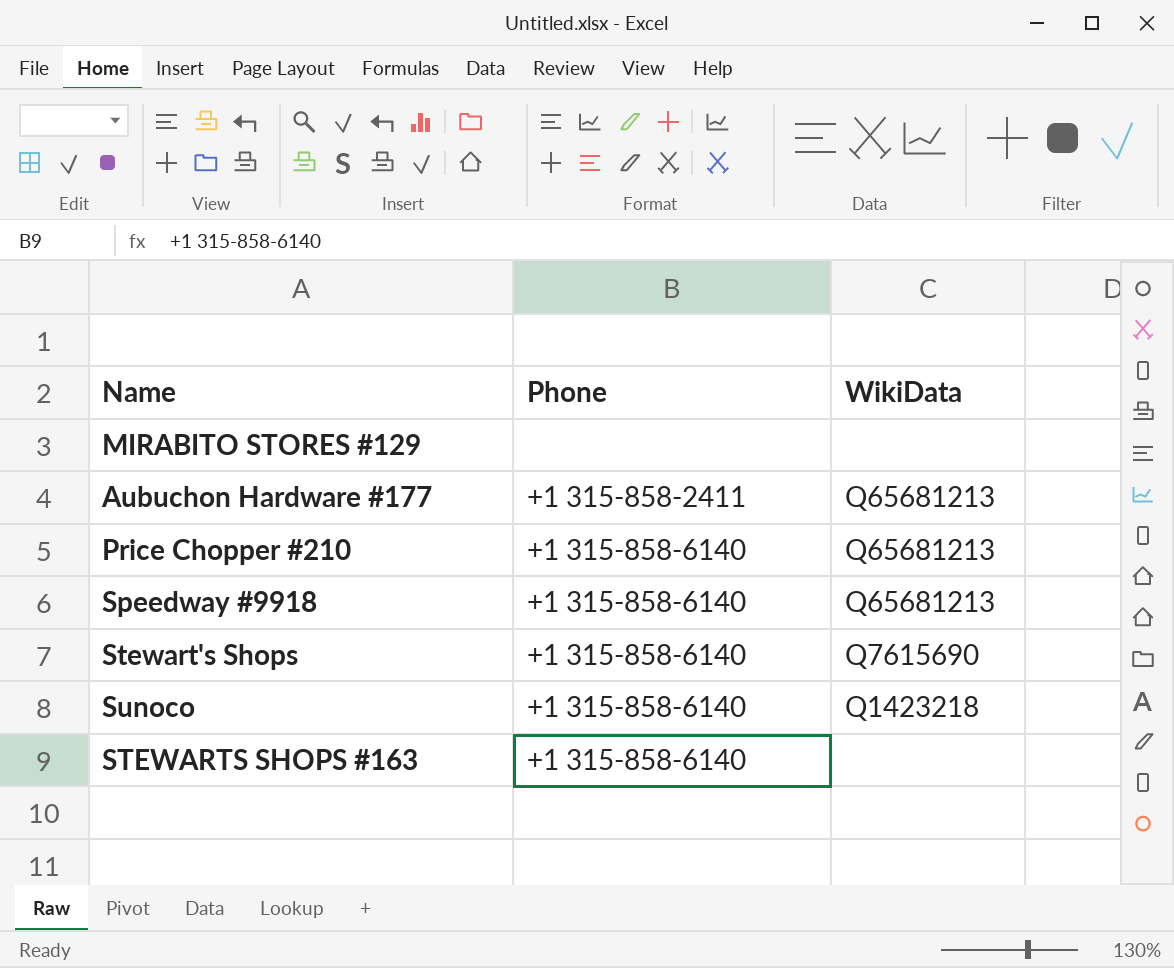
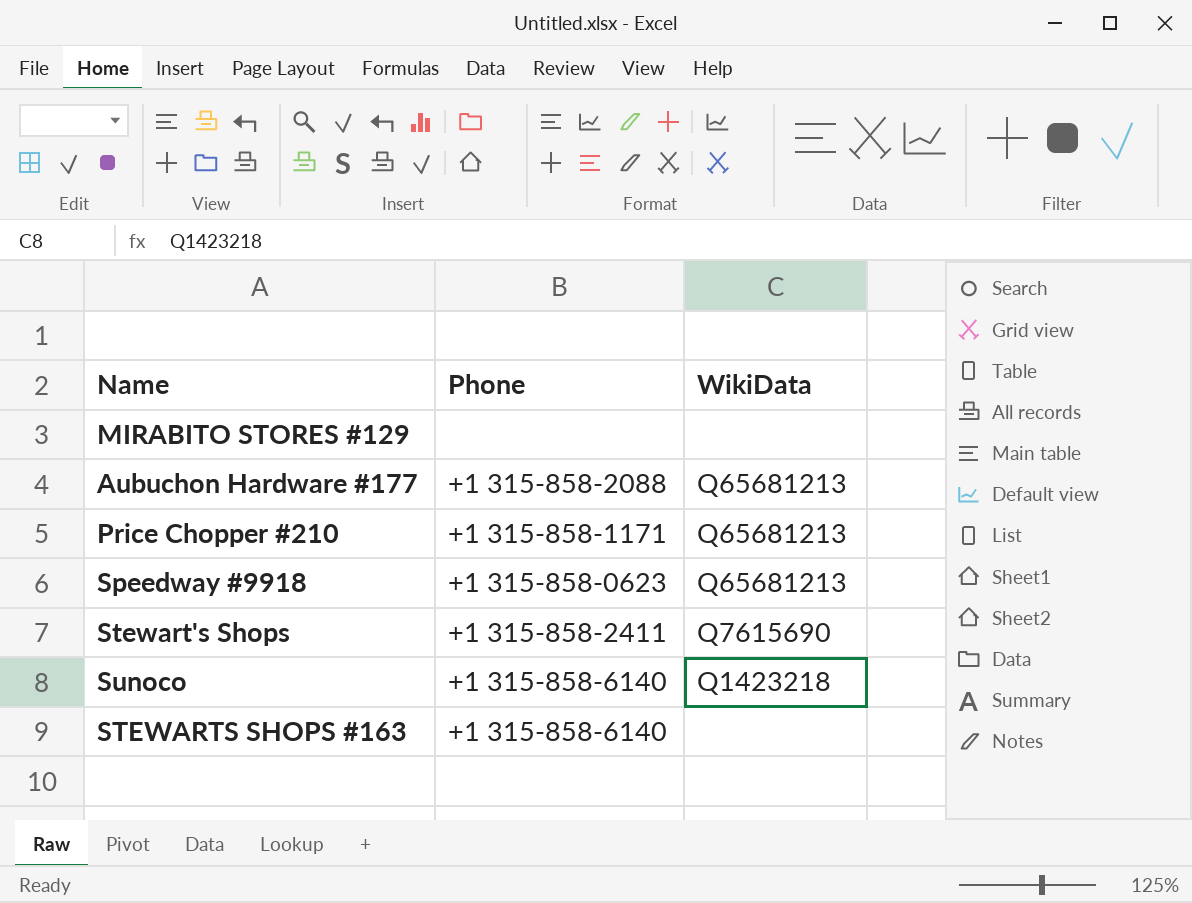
Aubuchon Hardware #177 | Phone: +1 315-858-2411 -> +1 315-858-2088
Price Chopper #210 | Phone: +1 315-858-6140 -> +1 315-858-1171
Speedway #9918 | Phone: +1 315-858-6140 -> +1 315-858-0623
Stewart's Shops | Phone: +1 315-858-6140 -> +1 315-858-2411

